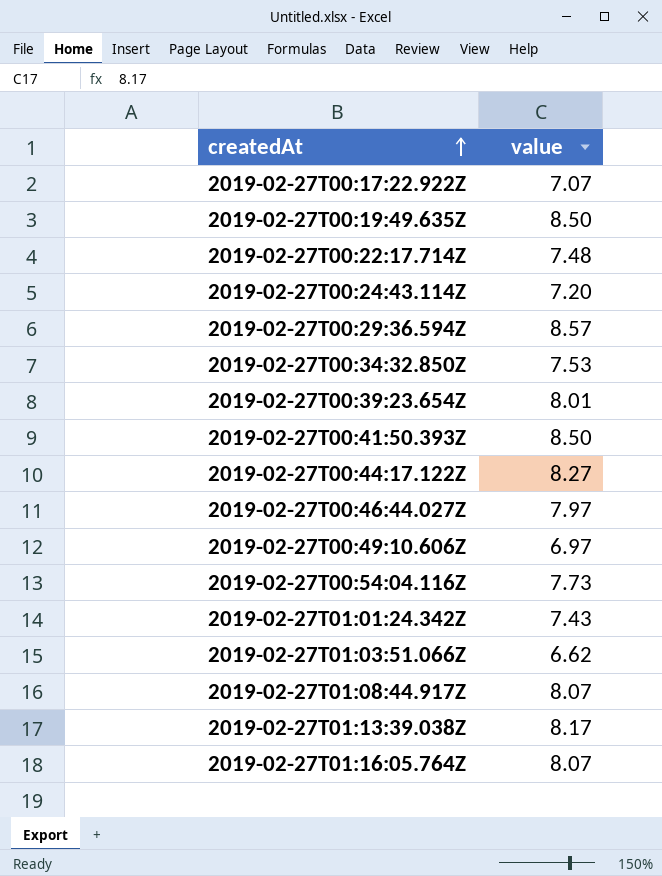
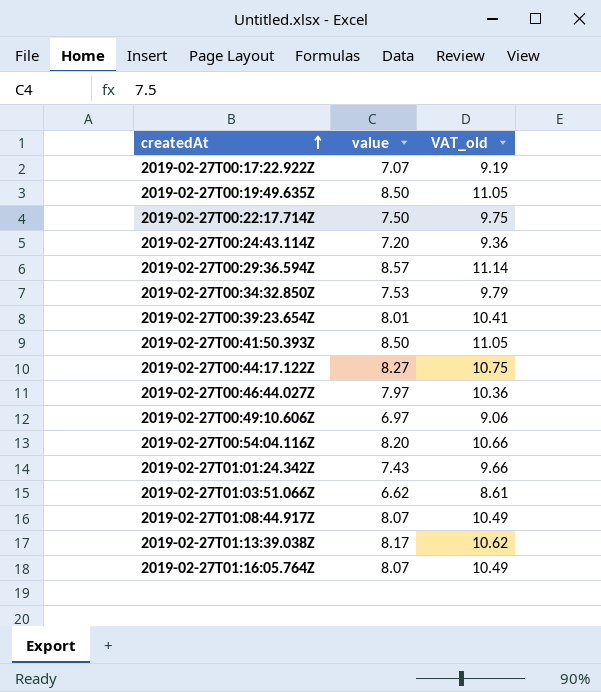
column VAT_old | formula: none -> [value] * 1.3
2019-02-27T00:22:17.714Z | value: 7.48 -> 7.50
2019-02-27T00:54:04.116Z | value: 7.73 -> 8.20

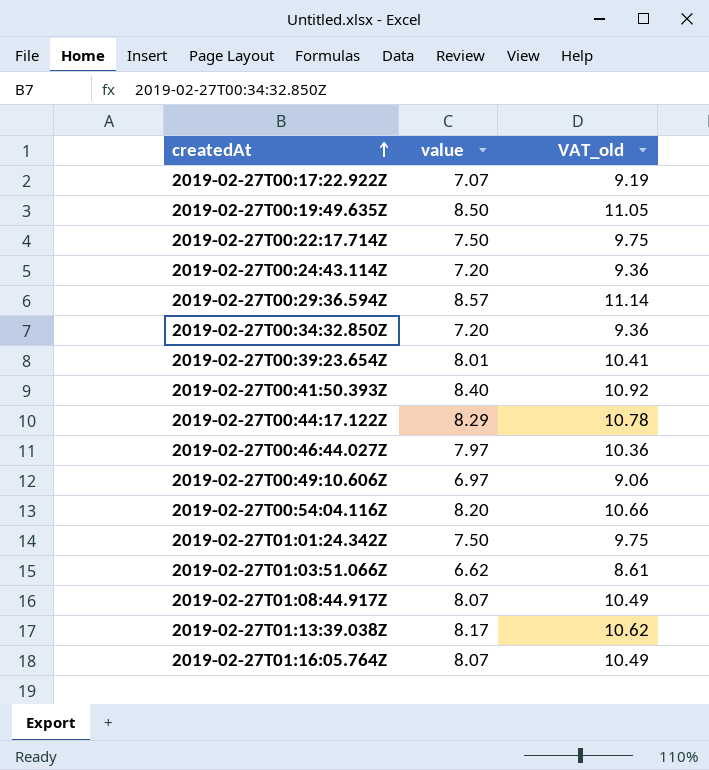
2019-02-27T00:34:32.850Z | value: 7.53 -> 7.20
2019-02-27T00:34:32.850Z | VAT_old: 9.79 -> 9.36
2019-02-27T00:41:50.393Z | value: 8.50 -> 8.40
2019-02-27T00:41:50.393Z | VAT_old: 11.05 -> 10.92
2019-02-27T00:44:17.122Z | value: 8.27 -> 8.29
2019-02-27T00:44:17.122Z | VAT_old: 10.75 -> 10.78
2019-02-27T01:01:24.342Z | value: 7.43 -> 7.50
2019-02-27T01:01:24.342Z | VAT_old: 9.66 -> 9.75

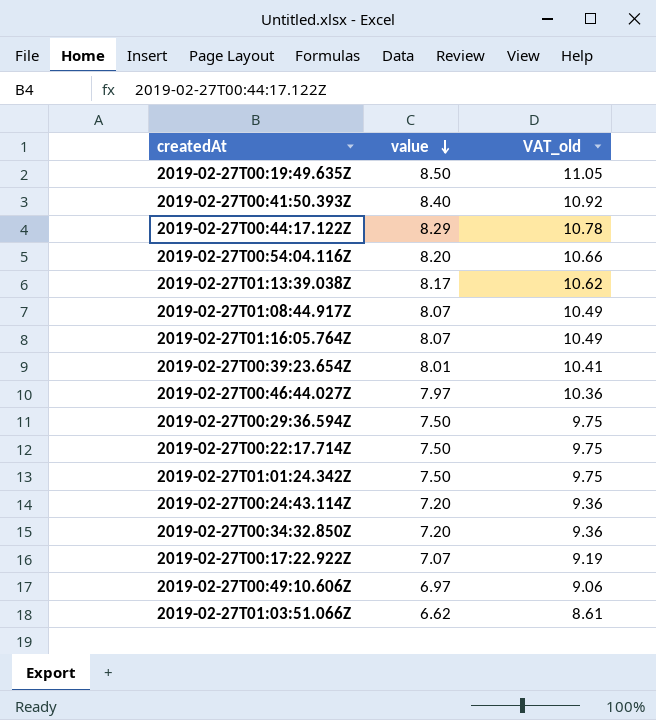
row order: createdAt ascending -> value descending
2019-02-27T00:29:36.594Z | value: 8.57 -> 7.50
2019-02-27T00:29:36.594Z | VAT_old: 11.14 -> 9.75

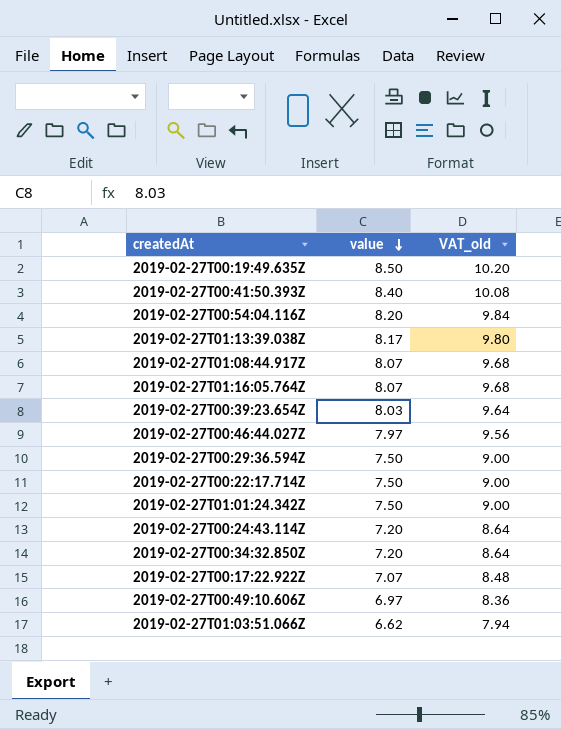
column VAT_old | formula: [value] * 1.3 -> [value] * 1.2
row 2019-02-27T00:44:17.122Z: 8.29 | 10.78 -> none
2019-02-27T00:39:23.654Z | value: 8.01 -> 8.03

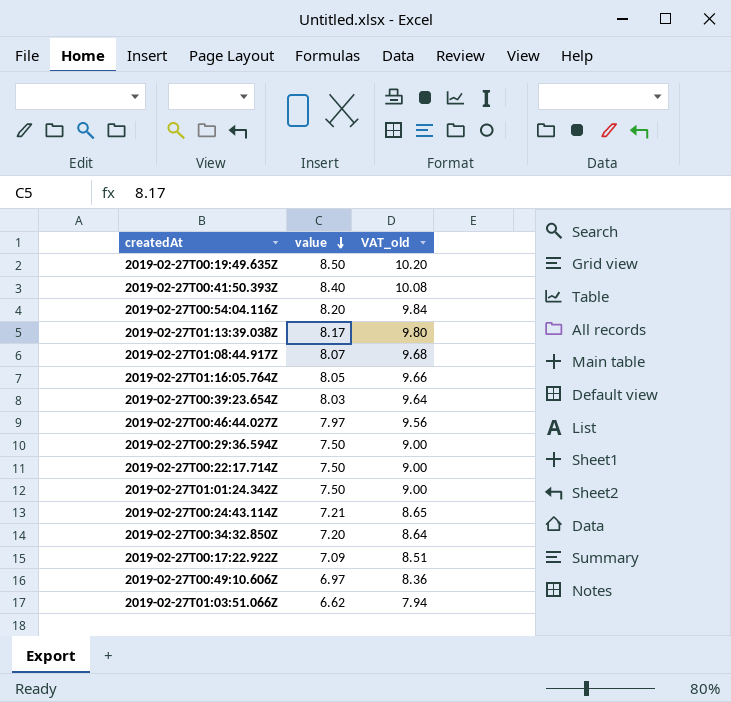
2019-02-27T01:16:05.764Z | value: 8.07 -> 8.05
2019-02-27T01:16:05.764Z | VAT_old: 9.68 -> 9.66
2019-02-27T00:24:43.114Z | value: 7.20 -> 7.21
2019-02-27T00:24:43.114Z | VAT_old: 8.64 -> 8.65
2019-02-27T00:17:22.922Z | value: 7.07 -> 7.09
2019-02-27T00:17:22.922Z | VAT_old: 8.48 -> 8.51

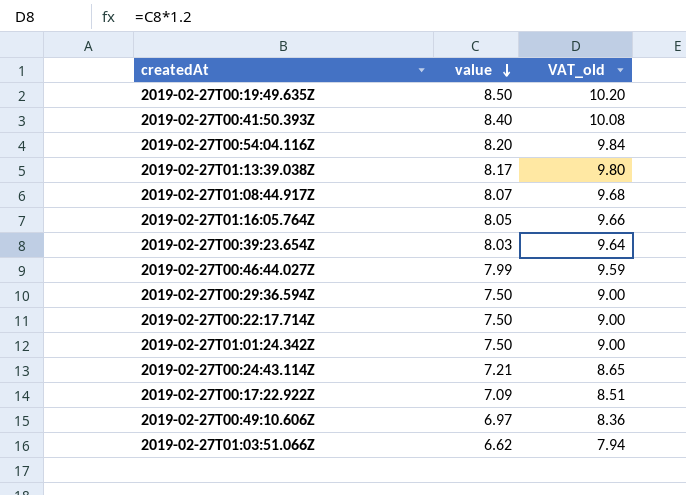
row 2019-02-27T00:34:32.850Z: 7.20 | 8.64 -> none
2019-02-27T00:46:44.027Z | value: 7.97 -> 7.99
2019-02-27T00:46:44.027Z | VAT_old: 9.56 -> 9.59

